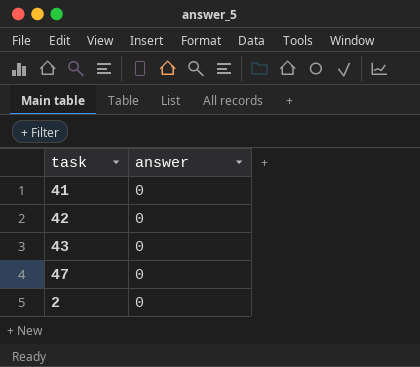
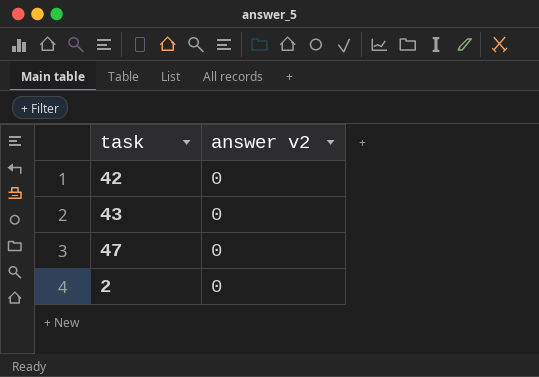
column name: answer -> answer v2
row 41: 0 -> none

